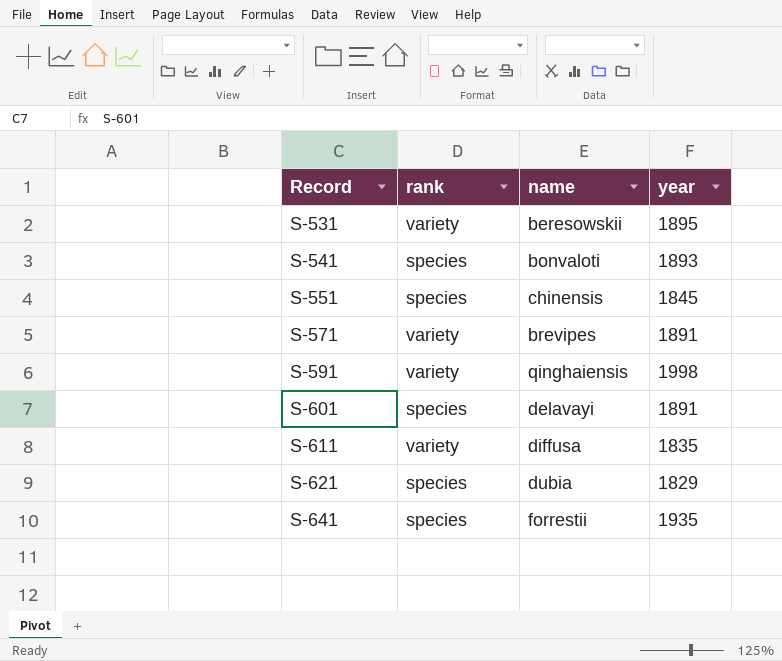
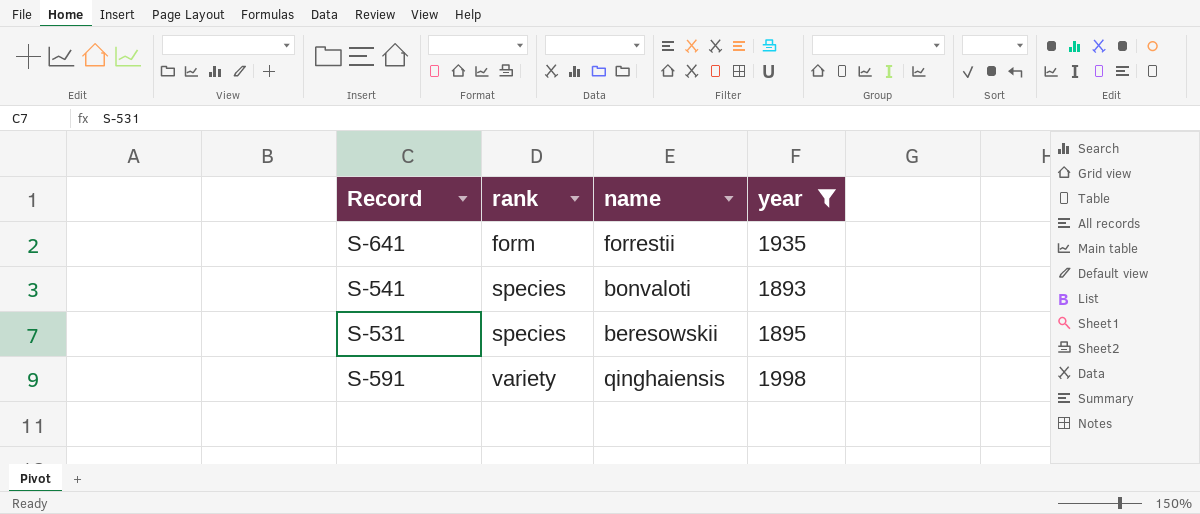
filter: none -> year >= 1893
row order: Record ascending -> rank ascending
S-641 | rank: species -> form
S-531 | rank: variety -> species

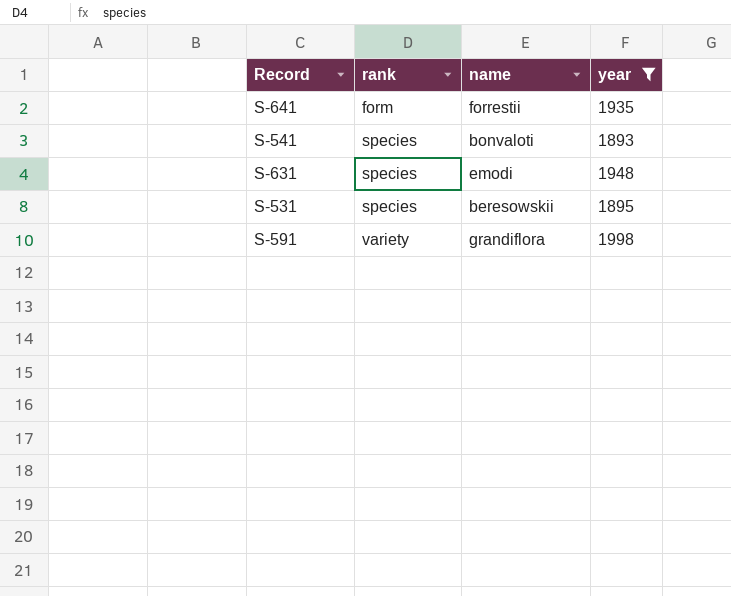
row S-631: none -> species | emodi | 1948
S-591 | name: qinghaiensis -> grandiflora

